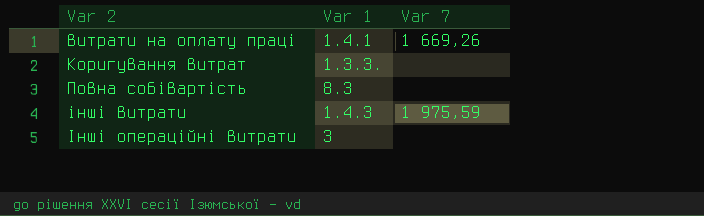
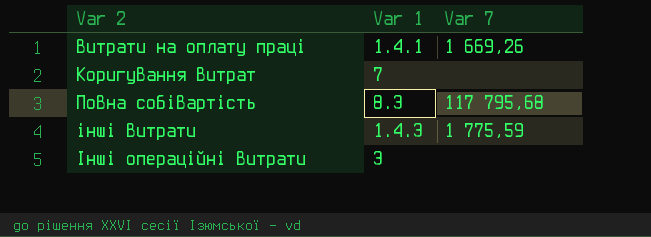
Коригування витрат | Var 1: 1.3.3. -> 7
Повна собівартість | Var 7: none -> 117 795,68
інші витрати | Var 7: 1 975,59 -> 1 775,59

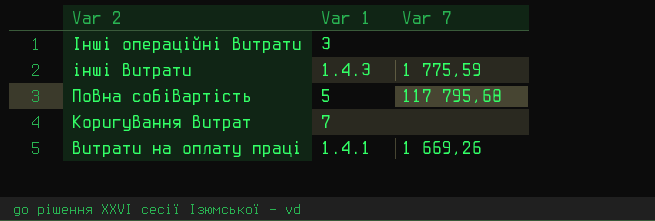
row order: Var 2 ascending -> Var 2 descending
Повна собівартість | Var 1: 8.3 -> 5

